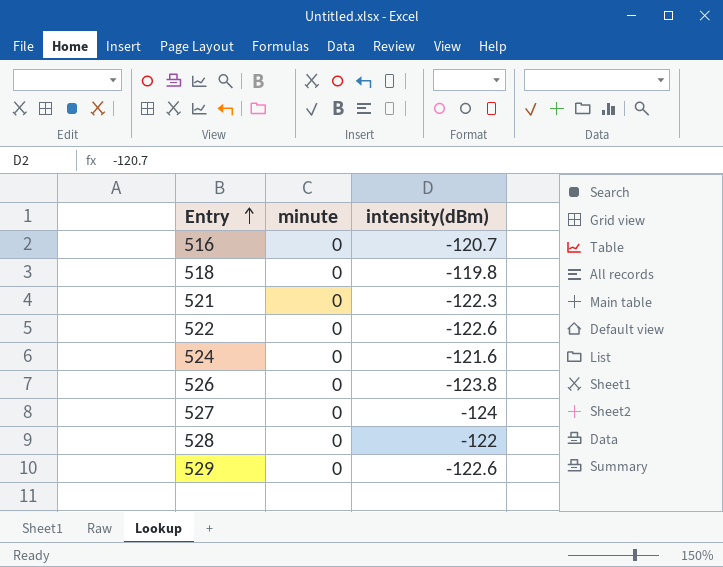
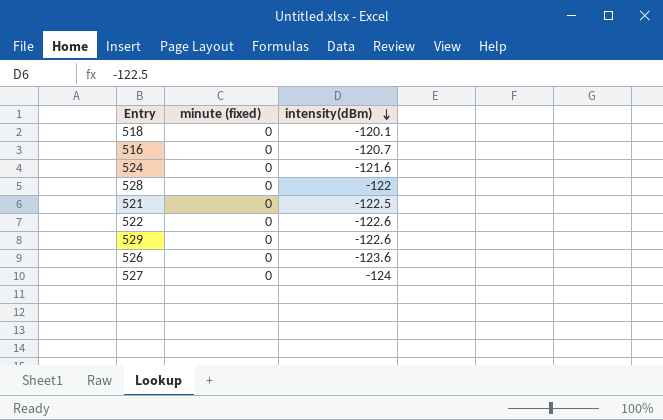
row order: Entry ascending -> intensity(dBm) descending
column name: minute -> minute (fixed)
518 | intensity(dBm): -119.8 -> -120.1
521 | intensity(dBm): -122.3 -> -122.5
526 | intensity(dBm): -123.8 -> -123.6

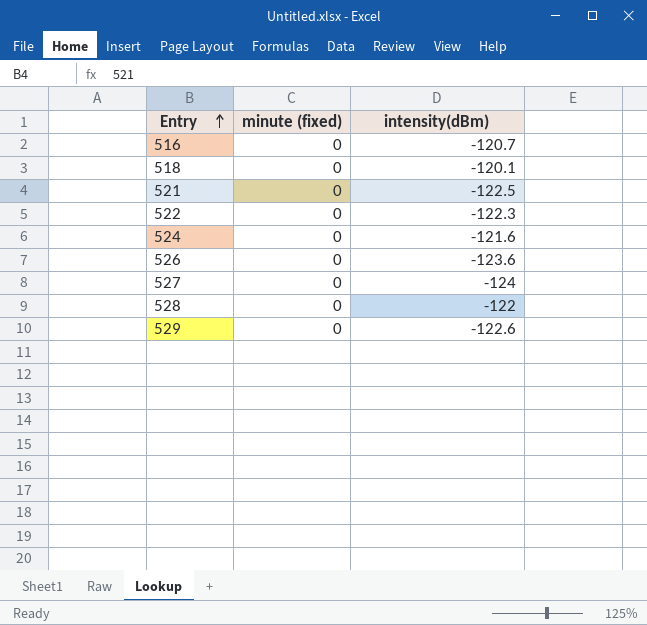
row order: intensity(dBm) descending -> Entry ascending
522 | intensity(dBm): -122.6 -> -122.3

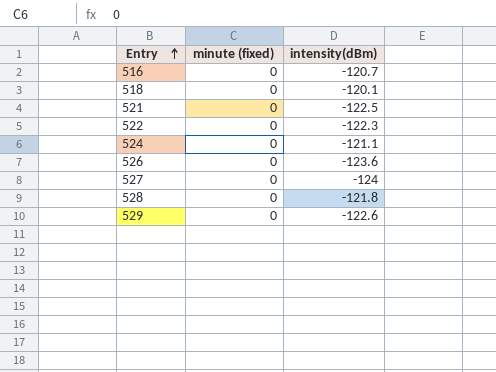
524 | intensity(dBm): -121.6 -> -121.1
528 | intensity(dBm): -122 -> -121.8

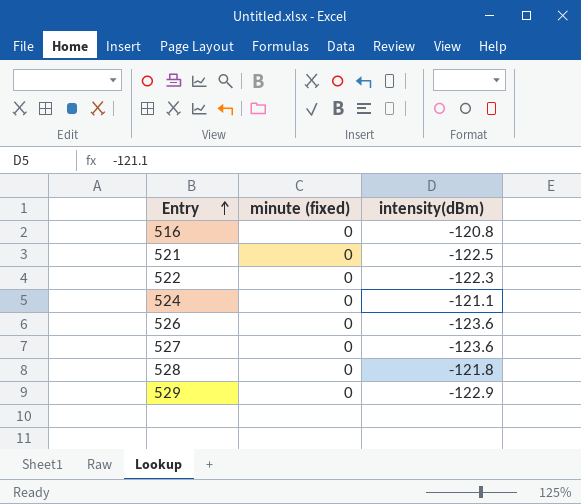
row 518: 0 | -120.1 -> none
516 | intensity(dBm): -120.7 -> -120.8
527 | intensity(dBm): -124 -> -123.6
529 | intensity(dBm): -122.6 -> -122.9

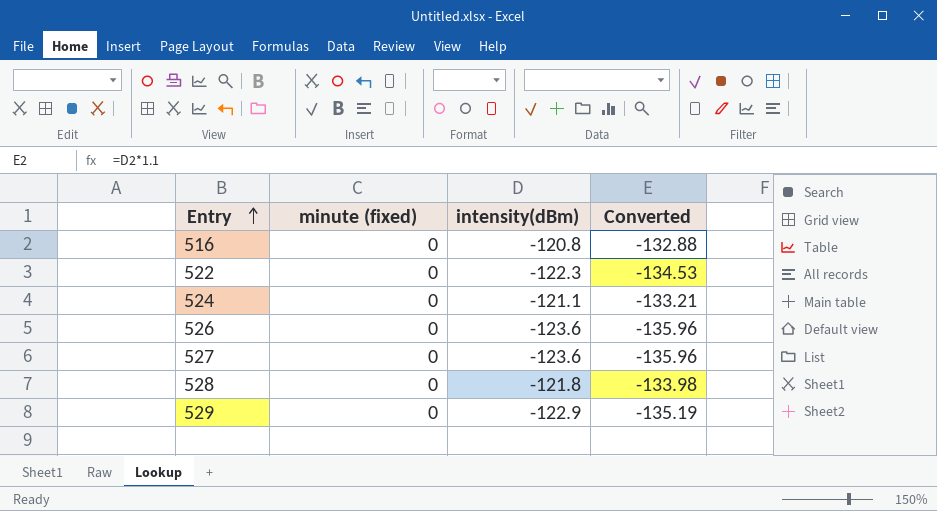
column Converted | formula: none -> [intensity(dBm)] * 1.1
row 521: 0 | -122.5 -> none

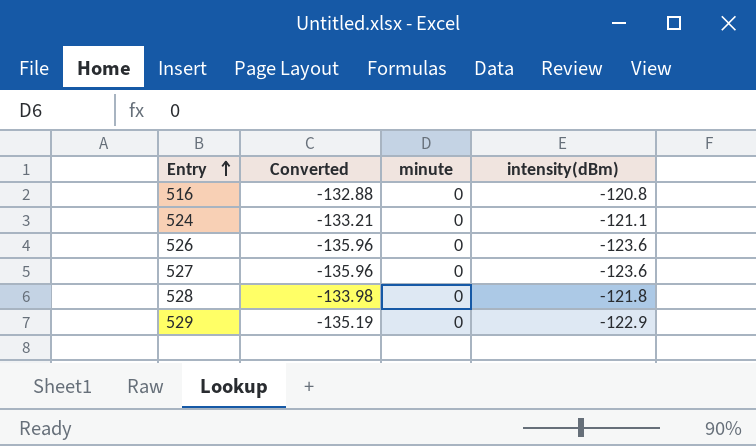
column Converted | position: 4 -> 2
column name: minute (fixed) -> minute
row 522: 0 | -122.3 | -134.53 -> none

